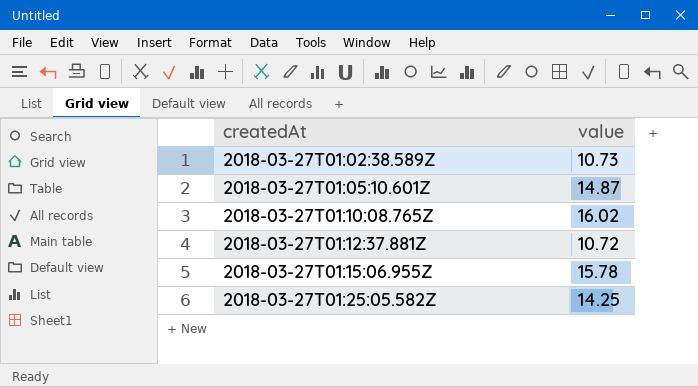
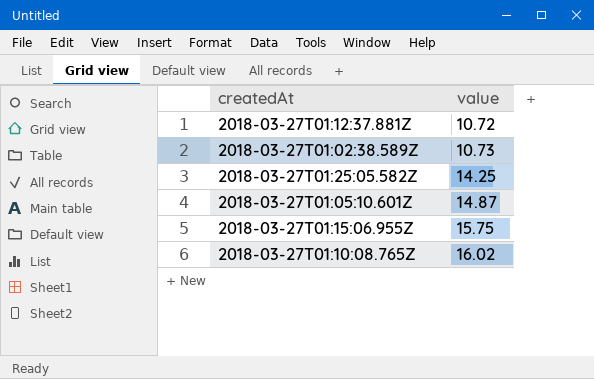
row order: createdAt ascending -> value ascending
2018-03-27T01:15:06.955Z | value: 15.78 -> 15.75

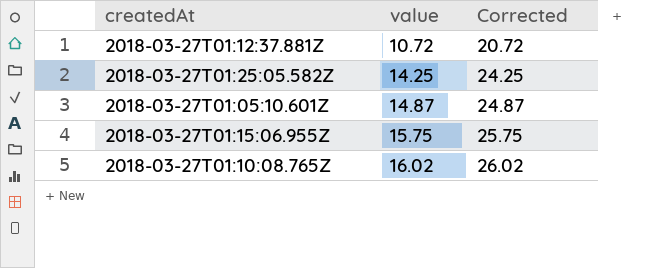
column Corrected | formula: none -> [value] + 10
row 2018-03-27T01:02:38.589Z: 10.73 -> none

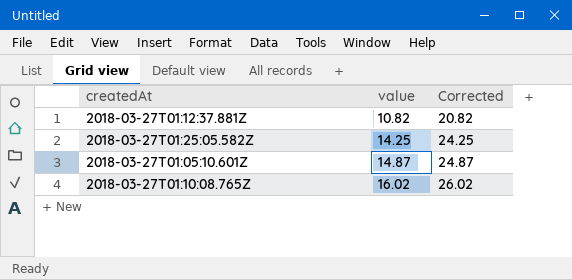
row 2018-03-27T01:15:06.955Z: 15.75 | 25.75 -> none
2018-03-27T01:12:37.881Z | value: 10.72 -> 10.82
2018-03-27T01:12:37.881Z | Corrected: 20.72 -> 20.82

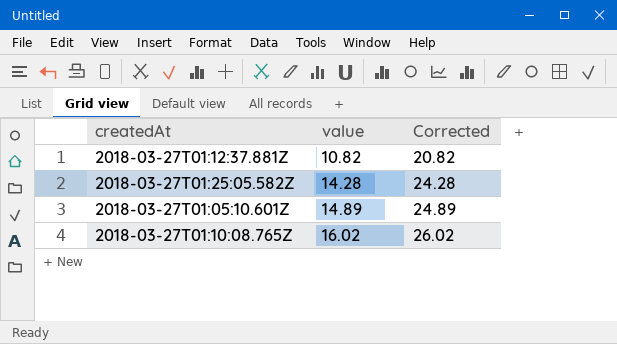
2018-03-27T01:25:05.582Z | value: 14.25 -> 14.28
2018-03-27T01:25:05.582Z | Corrected: 24.25 -> 24.28
2018-03-27T01:05:10.601Z | value: 14.87 -> 14.89
2018-03-27T01:05:10.601Z | Corrected: 24.87 -> 24.89

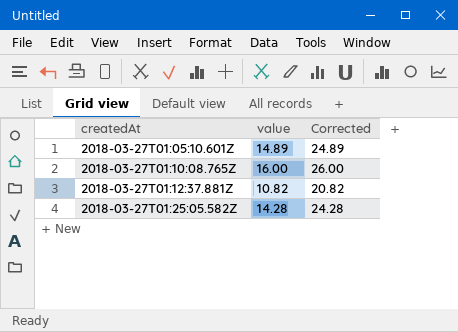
row order: value ascending -> createdAt ascending
2018-03-27T01:10:08.765Z | value: 16.02 -> 16.00
2018-03-27T01:10:08.765Z | Corrected: 26.02 -> 26.00

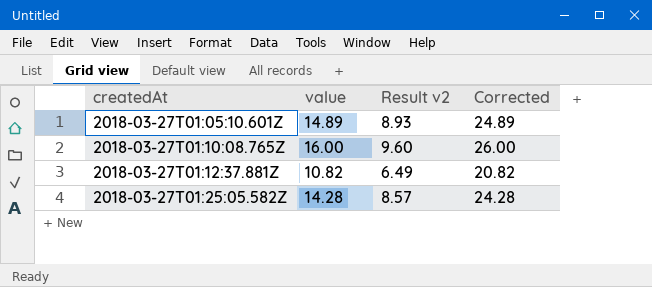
column Result v2 | formula: none -> [value] * 0.6

